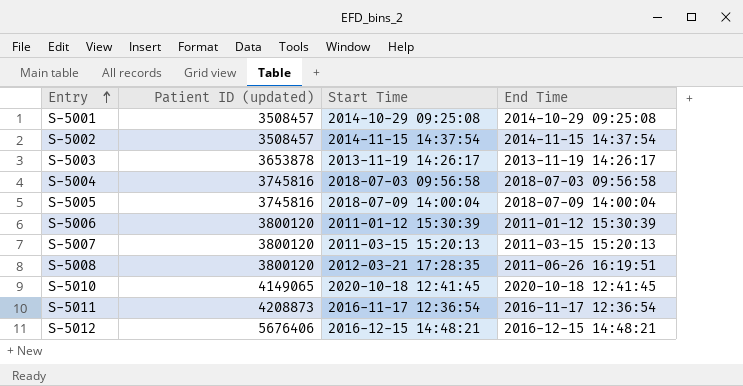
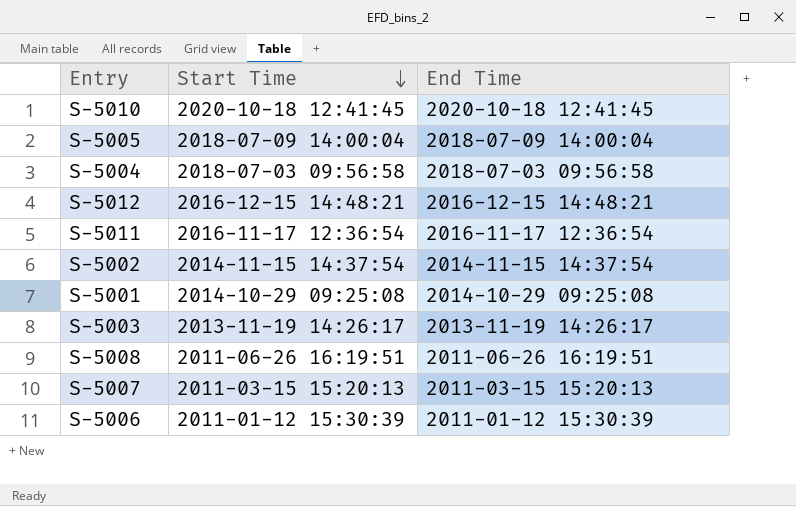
row order: Entry ascending -> Start Time descending
column Patient ID (updated) | position: 2 -> none
S-5008 | Start Time: 2012-03-21 17:28:35 -> 2011-06-26 16:19:51

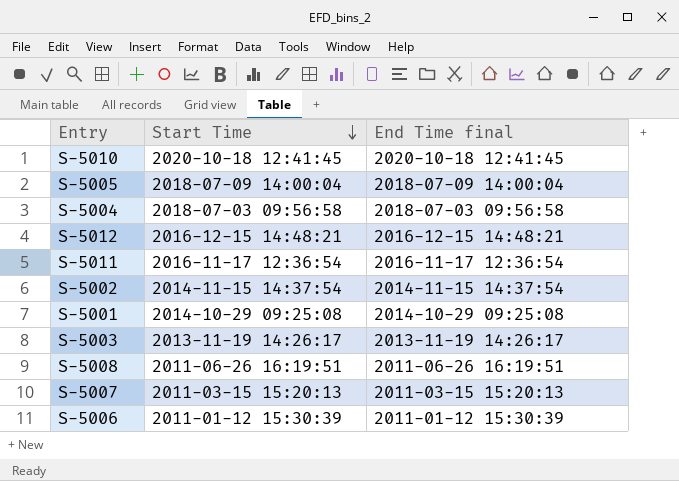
column name: End Time -> End Time final

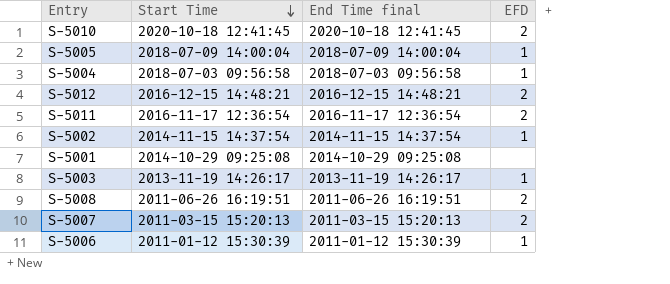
column EFD | position: none -> 4

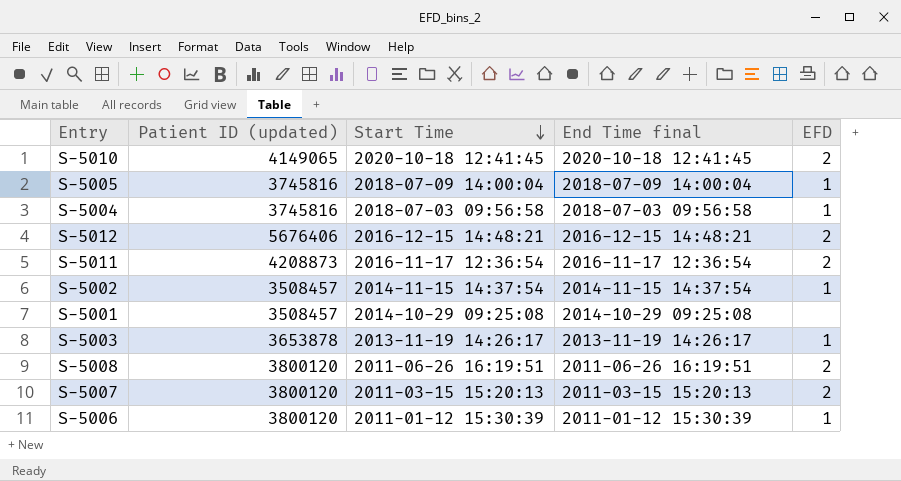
column Patient ID (updated) | position: none -> 2

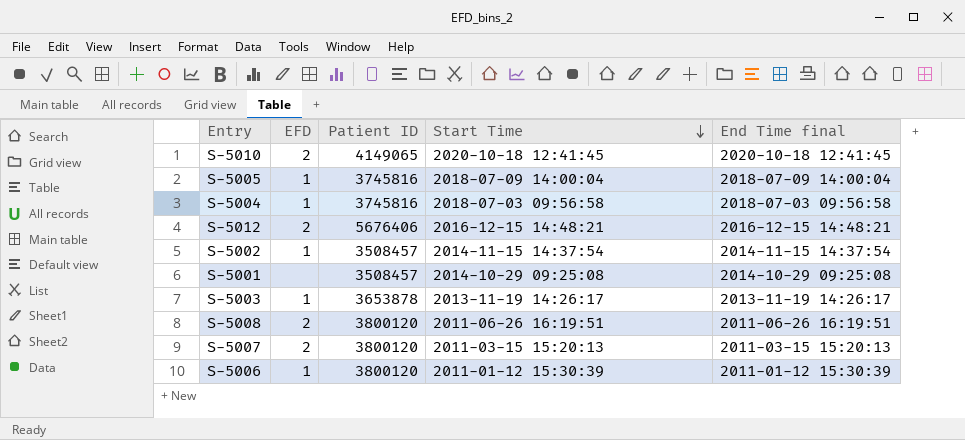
column EFD | position: 5 -> 2
column name: Patient ID (updated) -> Patient ID
row S-5011: 4208873 | 2016-11-17 12:36:54 | 2016-11-17 12:36:54 | 2 -> none

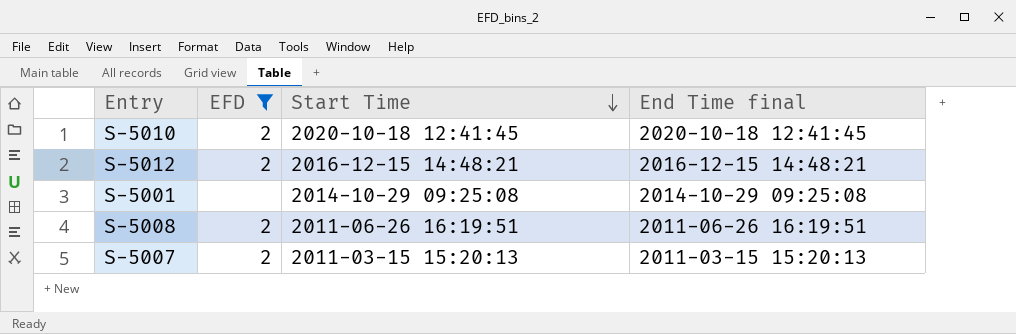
filter: none -> EFD != 1
column Patient ID | position: 3 -> none

